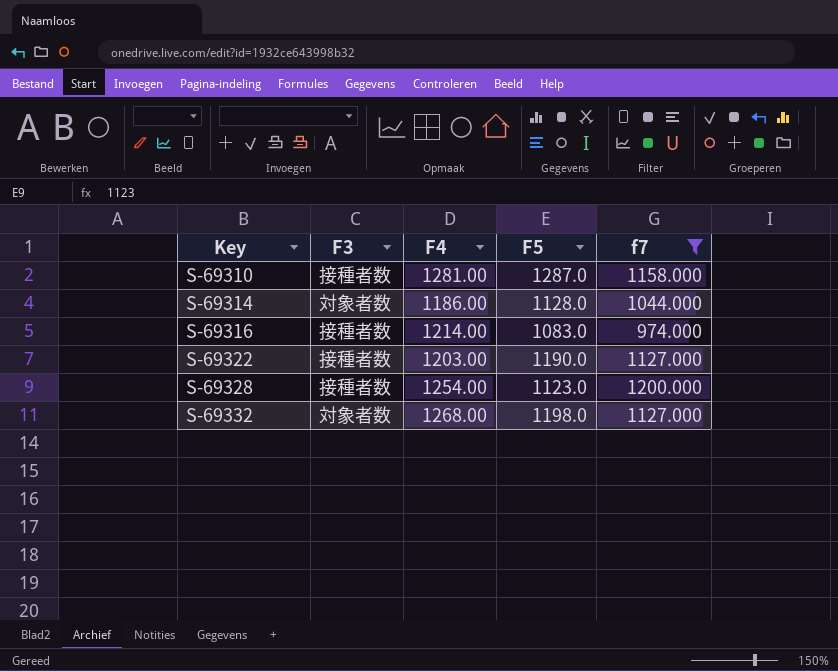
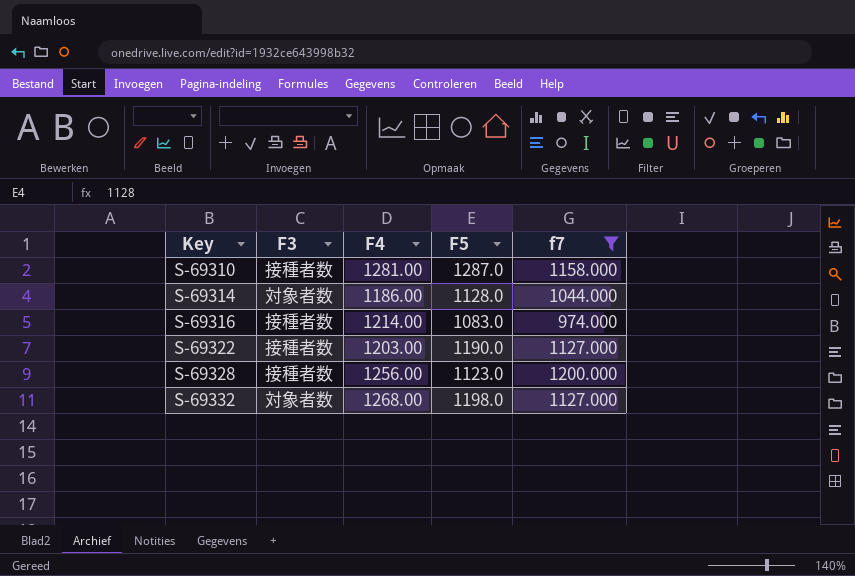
S-69328 | F4: 1254.00 -> 1256.00

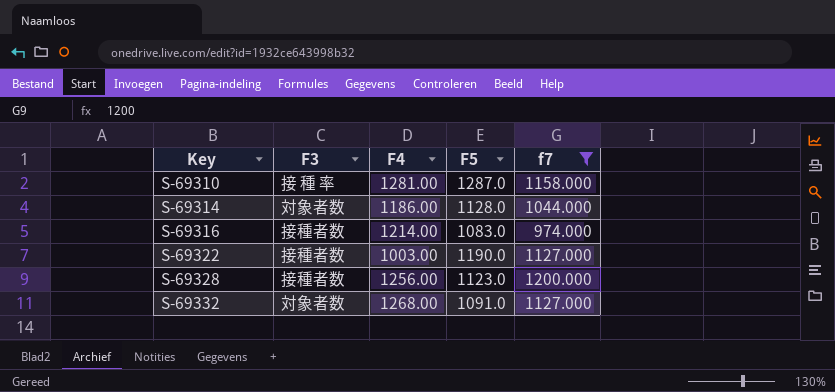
S-69310 | F3: 接種者数 -> 接 種 率
S-69322 | F4: 1203.00 -> 1003.00
S-69332 | F5: 1198.0 -> 1091.0

